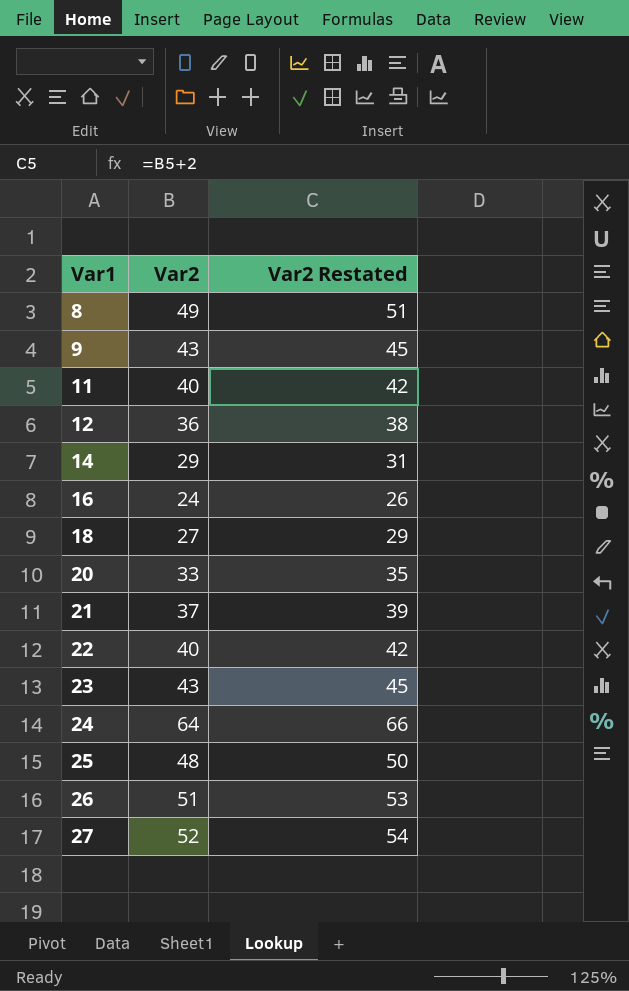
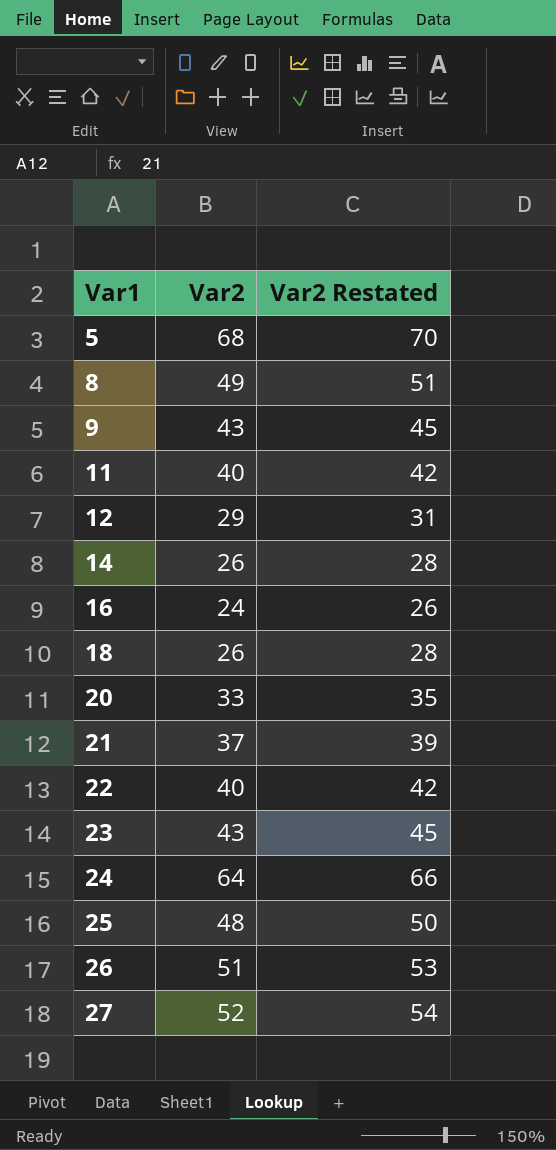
row 5: none -> 68 | 70
12 | Var2: 36 -> 29
12 | Var2 Restated: 38 -> 31
14 | Var2: 29 -> 26
14 | Var2 Restated: 31 -> 28
18 | Var2: 27 -> 26
18 | Var2 Restated: 29 -> 28

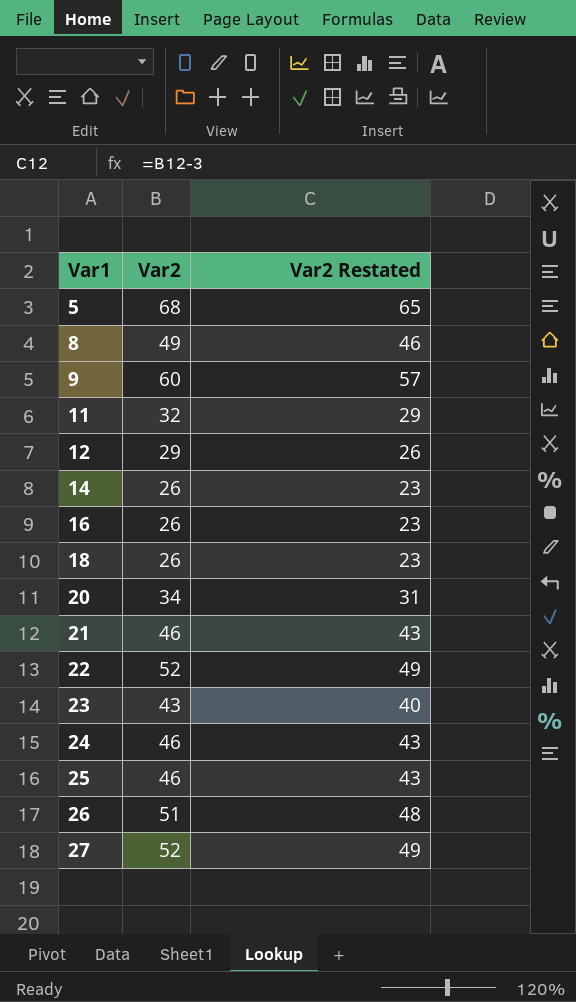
column Var2 Restated | formula: [Var2] + 2 -> [Var2] - 3
9 | Var2: 43 -> 60
11 | Var2: 40 -> 32
16 | Var2: 24 -> 26
20 | Var2: 33 -> 34
21 | Var2: 37 -> 46
22 | Var2: 40 -> 52
24 | Var2: 64 -> 46
25 | Var2: 48 -> 46

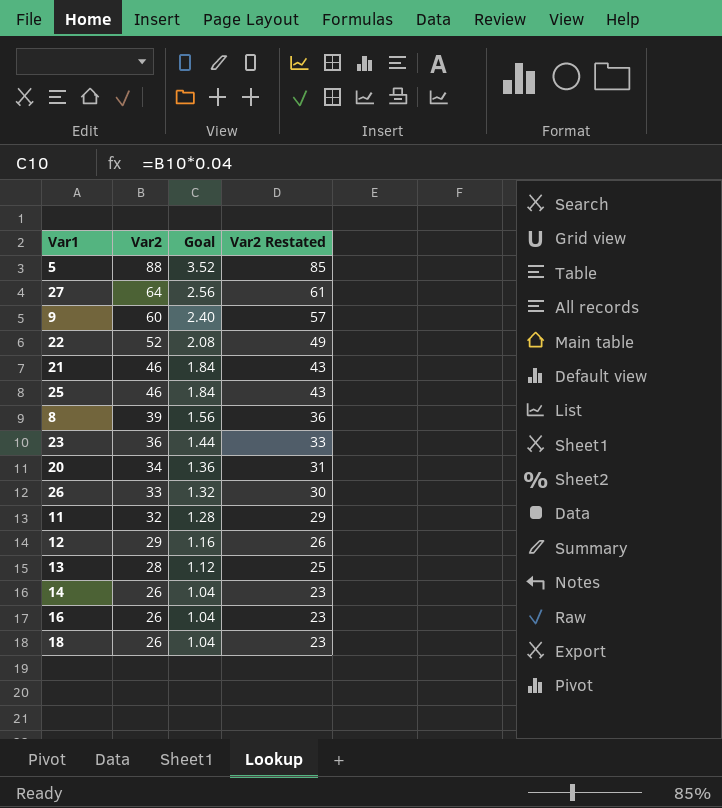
row order: Var1 ascending -> Var2 descending
column Goal | formula: none -> [Var2] * 0.04
row 24: 46 | 43 -> none
5 | Var2: 68 -> 88
5 | Var2 Restated: 65 -> 85
27 | Var2: 52 -> 64
27 | Var2 Restated: 49 -> 61
8 | Var2: 49 -> 39
8 | Var2 Restated: 46 -> 36
23 | Var2: 43 -> 36
23 | Var2 Restated: 40 -> 33
26 | Var2: 51 -> 33
26 | Var2 Restated: 48 -> 30
row 13: none -> 28 | 1.12 | 25

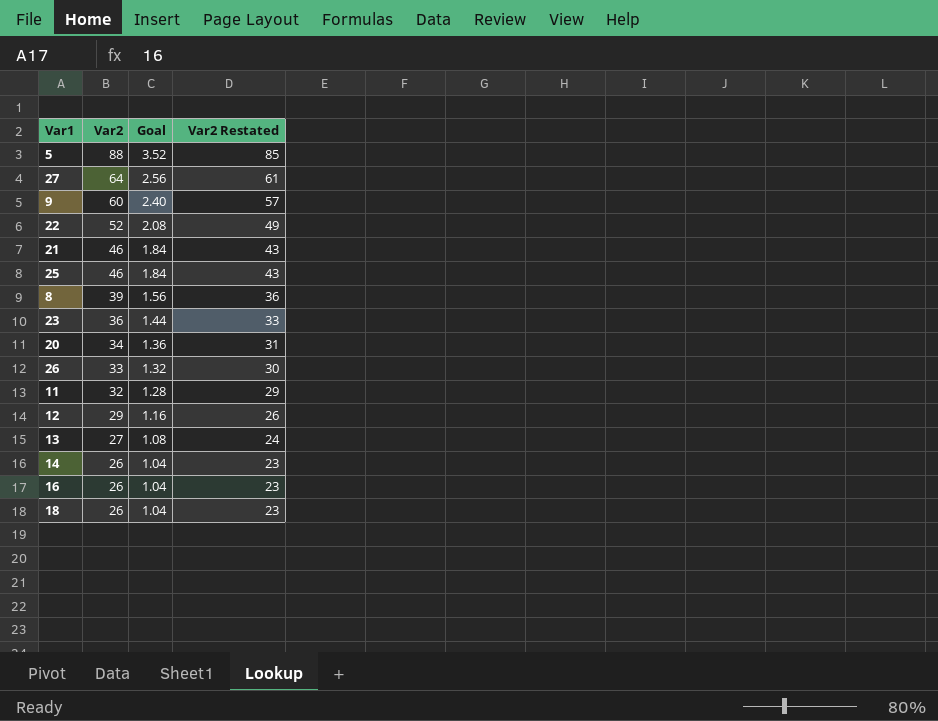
13 | Var2: 28 -> 27
13 | Goal: 1.12 -> 1.08
13 | Var2 Restated: 25 -> 24

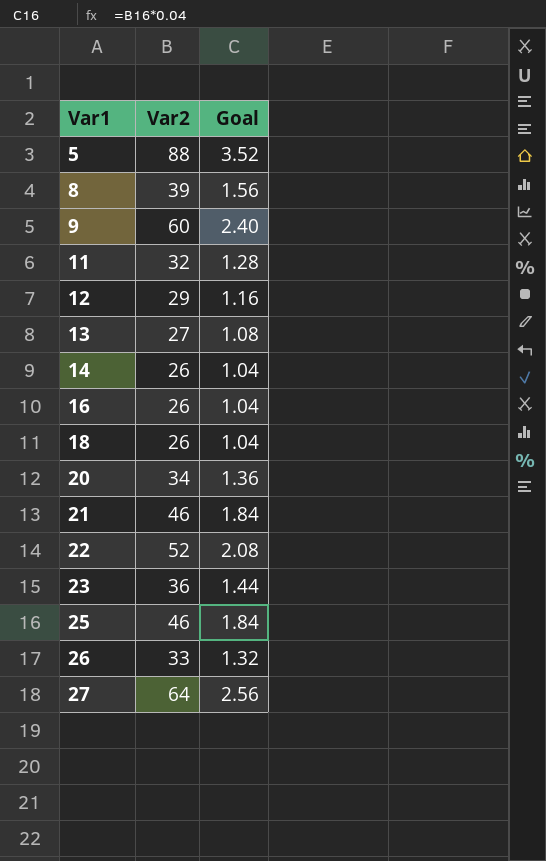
row order: Var2 descending -> Var1 ascending
column Var2 Restated | formula: [Var2] - 3 -> none

